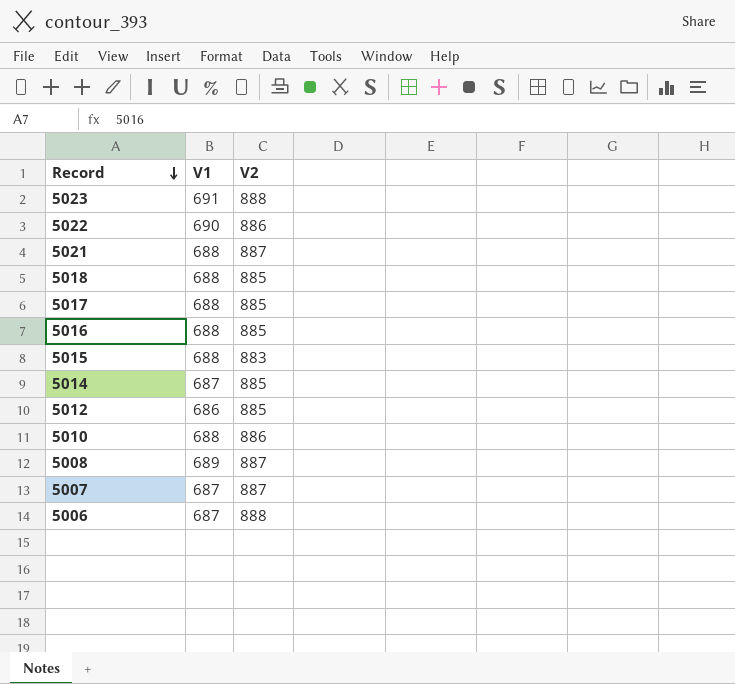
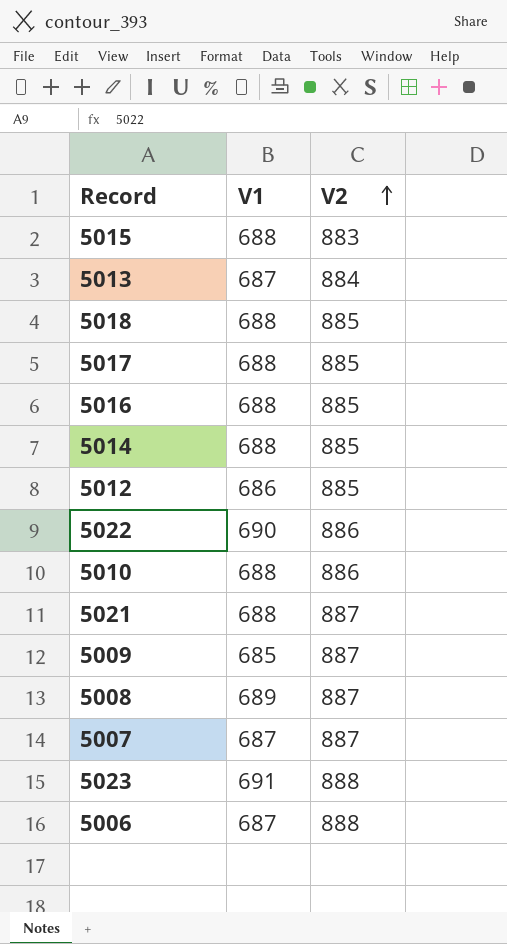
row order: Record descending -> V2 ascending
row 5013: none -> 687 | 884
5014 | V1: 687 -> 688
row 5009: none -> 685 | 887

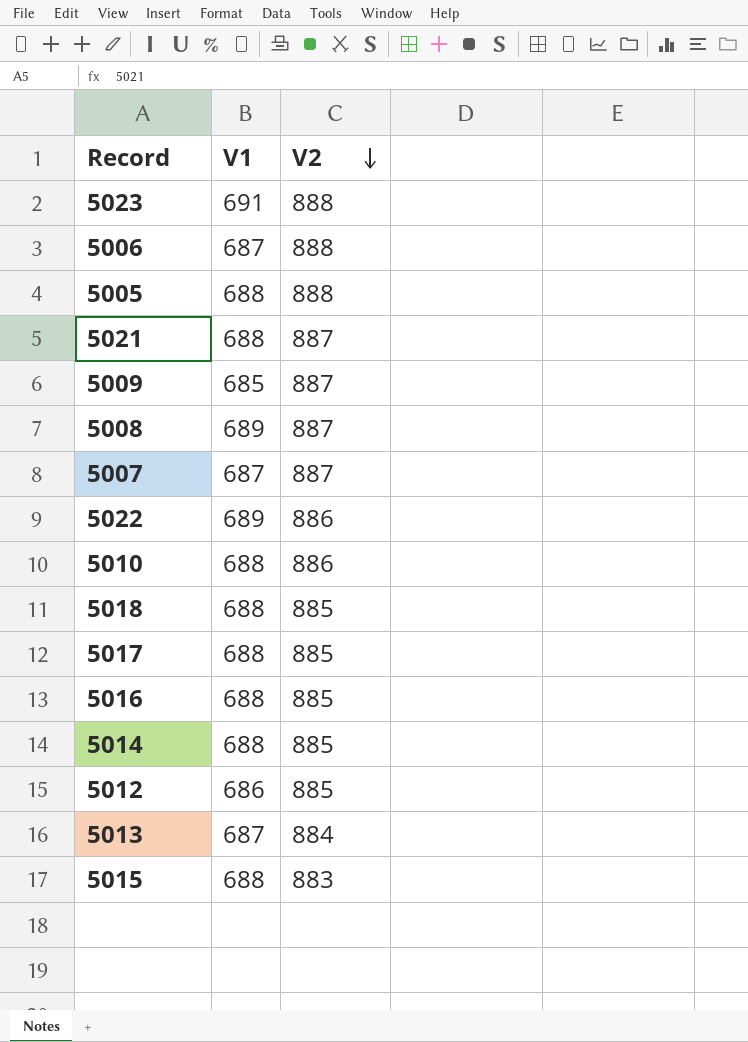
row order: V2 ascending -> V2 descending
row 5005: none -> 688 | 888
5022 | V1: 690 -> 689

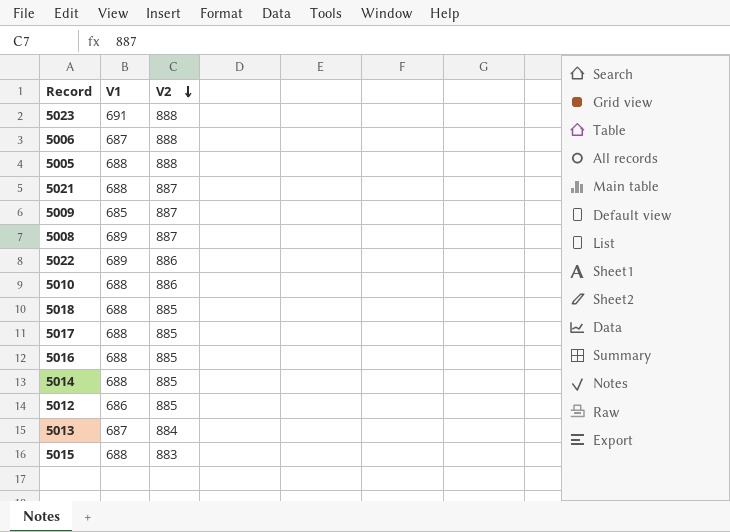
row 5007: 687 | 887 -> none

